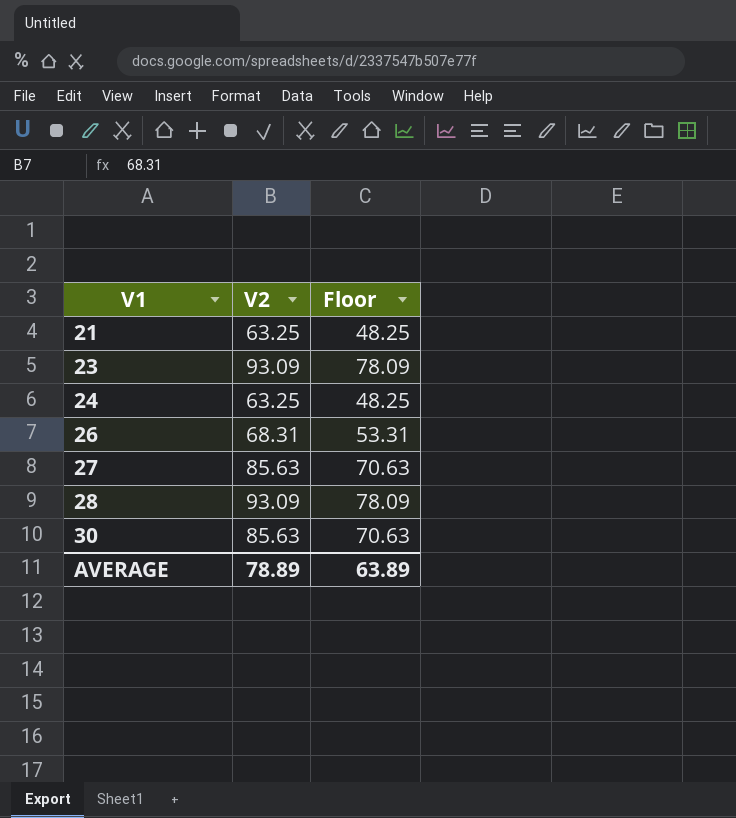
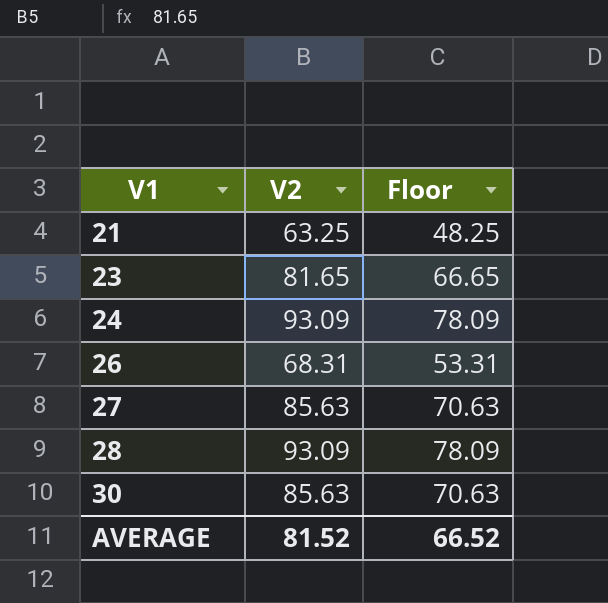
23 | V2: 93.09 -> 81.65
23 | Floor: 78.09 -> 66.65
24 | V2: 63.25 -> 93.09
24 | Floor: 48.25 -> 78.09
AVERAGE | V2: 78.89 -> 81.52
AVERAGE | Floor: 63.89 -> 66.52

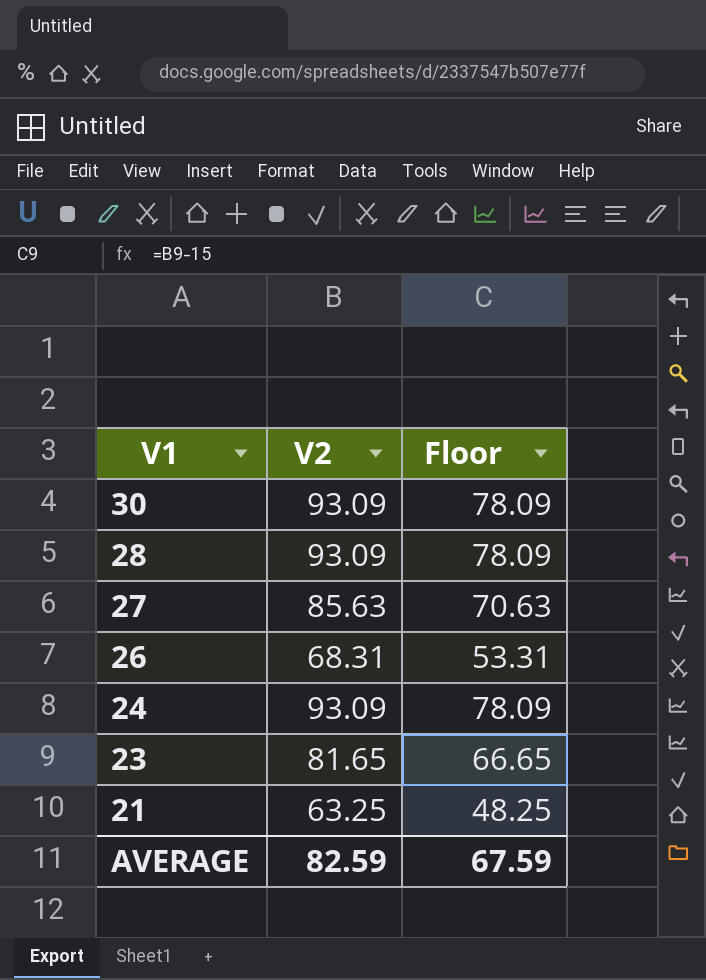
row order: V1 ascending -> V1 descending
30 | V2: 85.63 -> 93.09
30 | Floor: 70.63 -> 78.09
AVERAGE | V2: 81.52 -> 82.59
AVERAGE | Floor: 66.52 -> 67.59

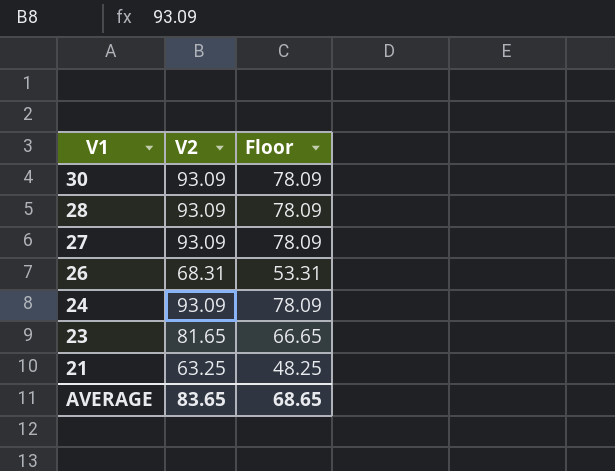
27 | V2: 85.63 -> 93.09
27 | Floor: 70.63 -> 78.09
AVERAGE | V2: 82.59 -> 83.65
AVERAGE | Floor: 67.59 -> 68.65

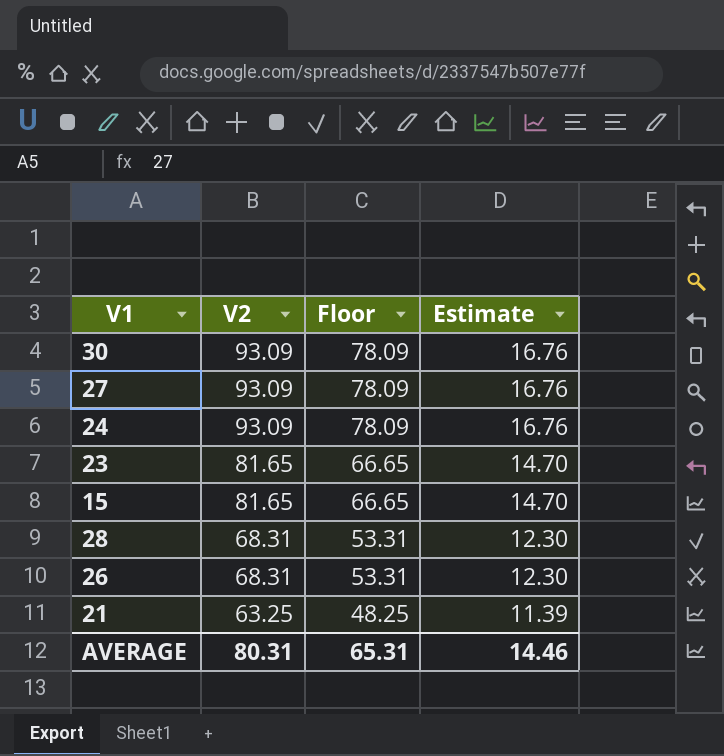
row order: V1 descending -> V2 descending
column Estimate | formula: none -> [V2] * 0.18
row 15: none -> 81.65 | 66.65 | 14.70
28 | V2: 93.09 -> 68.31
28 | Floor: 78.09 -> 53.31
AVERAGE | V2: 83.65 -> 80.31
AVERAGE | Floor: 68.65 -> 65.31

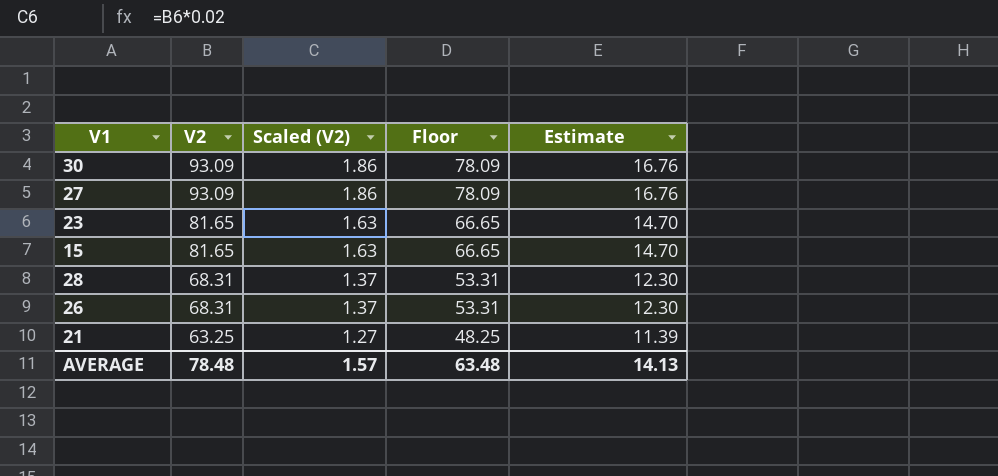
column Scaled (V2) | formula: none -> [V2] * 0.02
row 24: 93.09 | 78.09 | 16.76 -> none
AVERAGE | V2: 80.31 -> 78.48
AVERAGE | Floor: 65.31 -> 63.48
AVERAGE | Estimate: 14.46 -> 14.13

